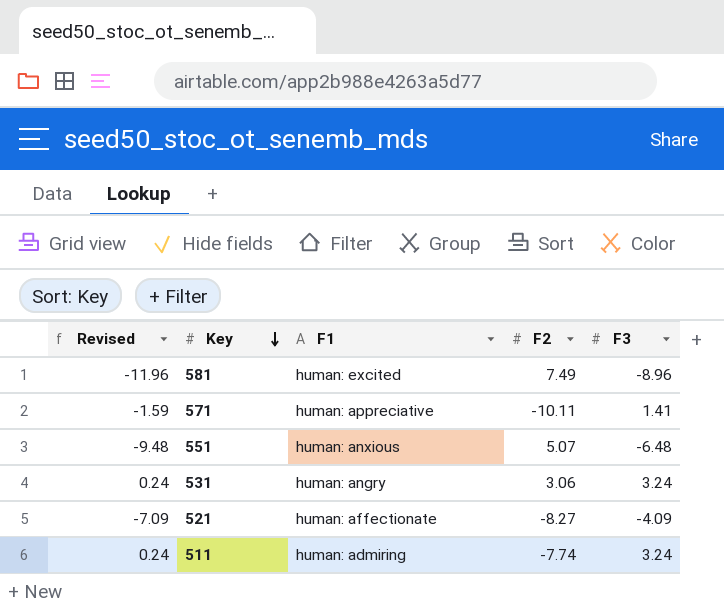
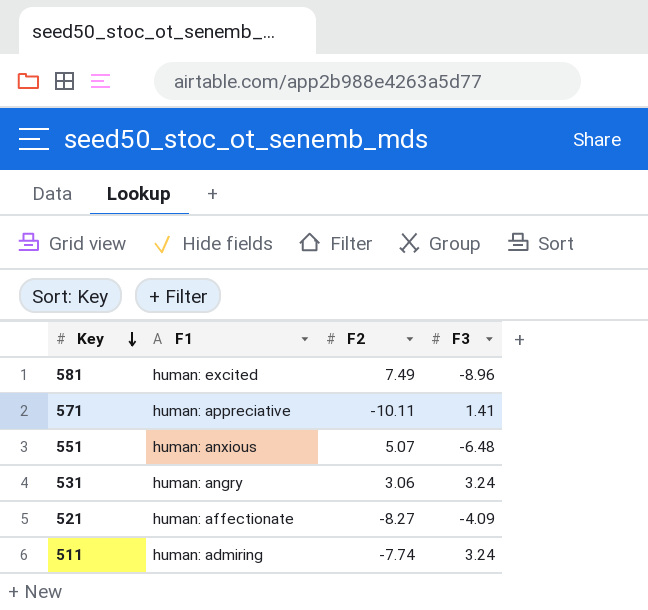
column Revised | formula: [F3] - 3 -> none

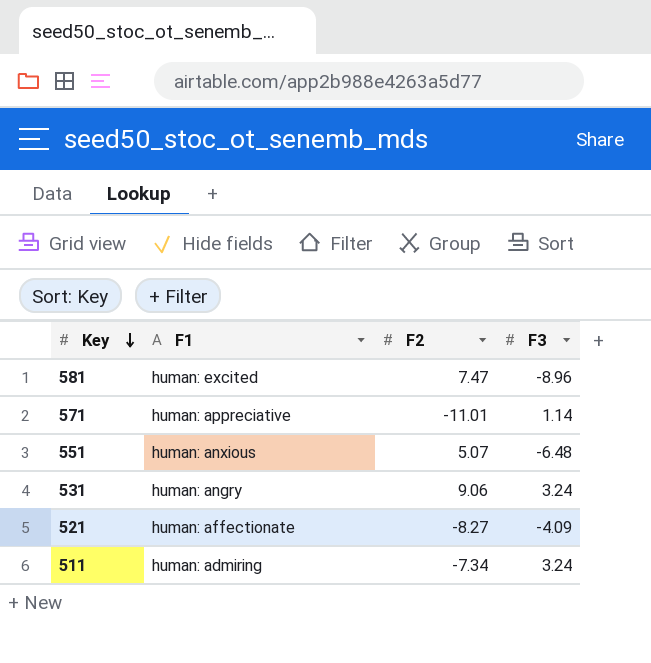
581 | F2: 7.49 -> 7.47
571 | F2: -10.11 -> -11.01
571 | F3: 1.41 -> 1.14
531 | F2: 3.06 -> 9.06
511 | F2: -7.74 -> -7.34

